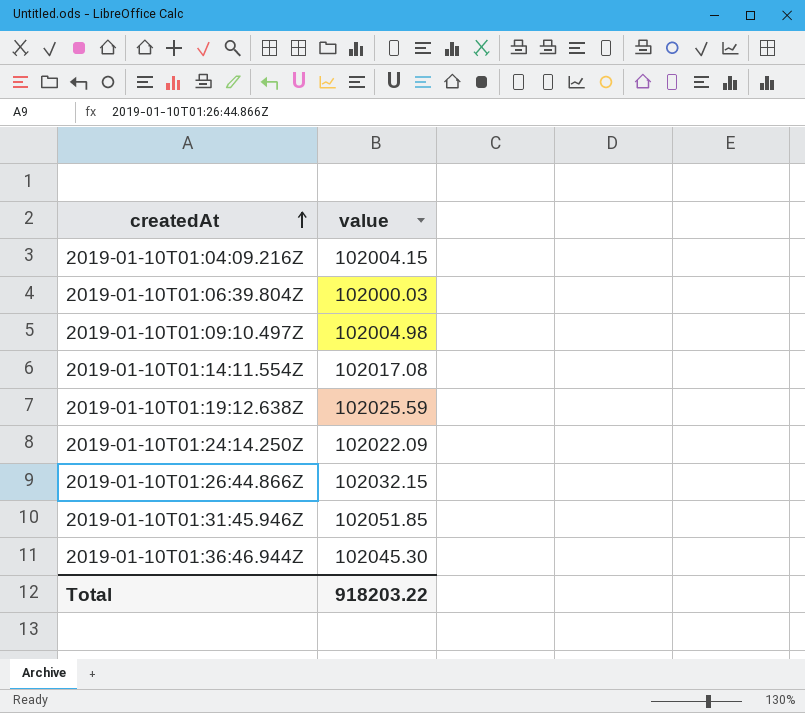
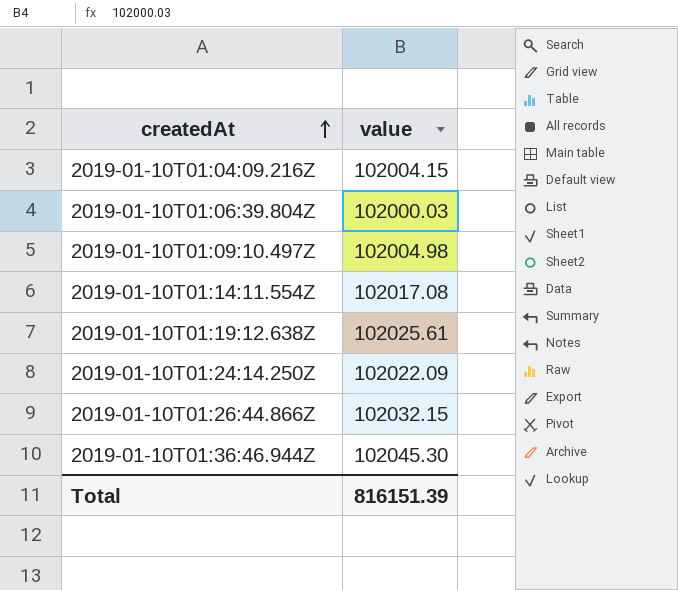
row 2019-01-10T01:31:45.946Z: 102051.85 -> none
2019-01-10T01:19:12.638Z | value: 102025.59 -> 102025.61
Total | value: 918203.22 -> 816151.39

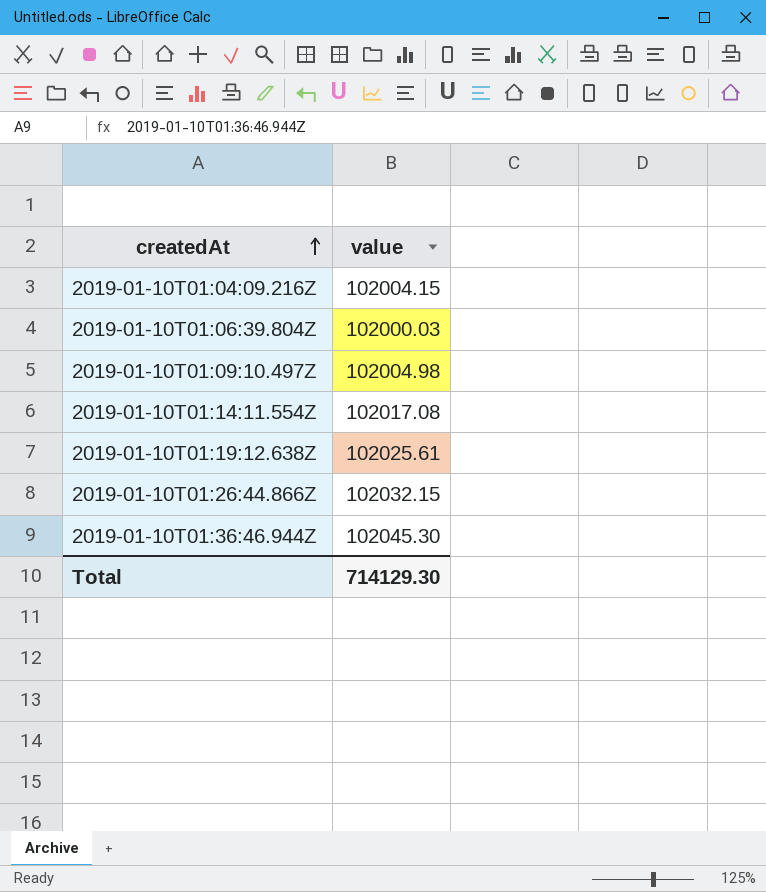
row 2019-01-10T01:24:14.250Z: 102022.09 -> none
Total | value: 816151.39 -> 714129.30

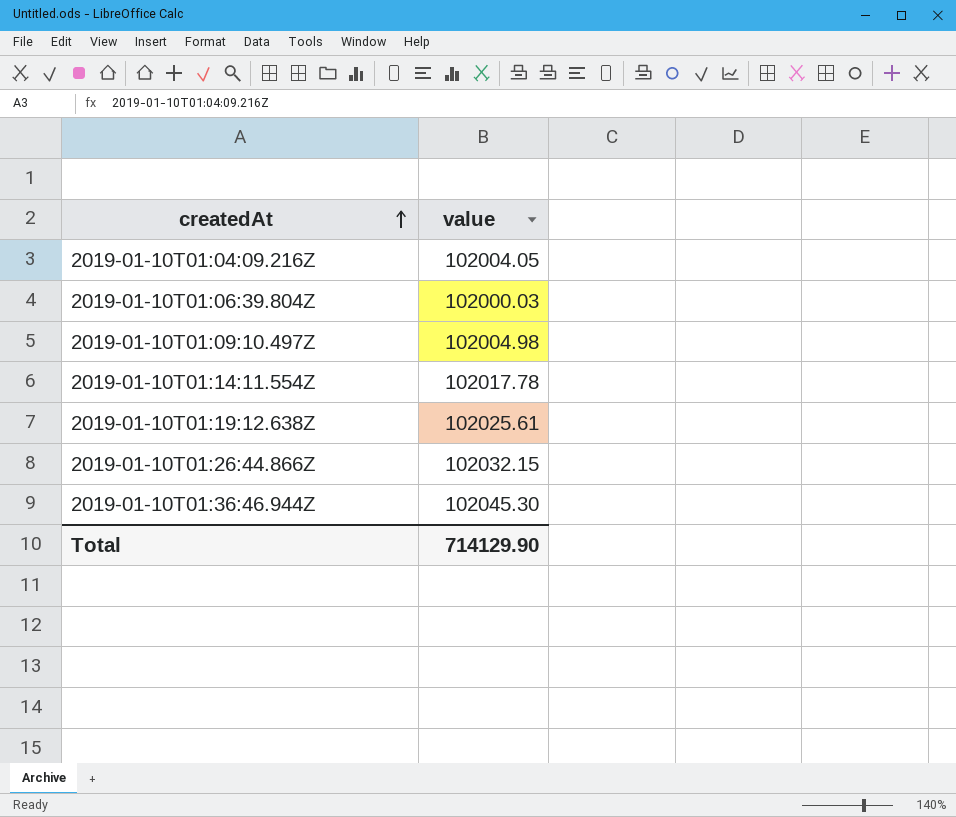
2019-01-10T01:04:09.216Z | value: 102004.15 -> 102004.05
2019-01-10T01:14:11.554Z | value: 102017.08 -> 102017.78
Total | value: 714129.30 -> 714129.90

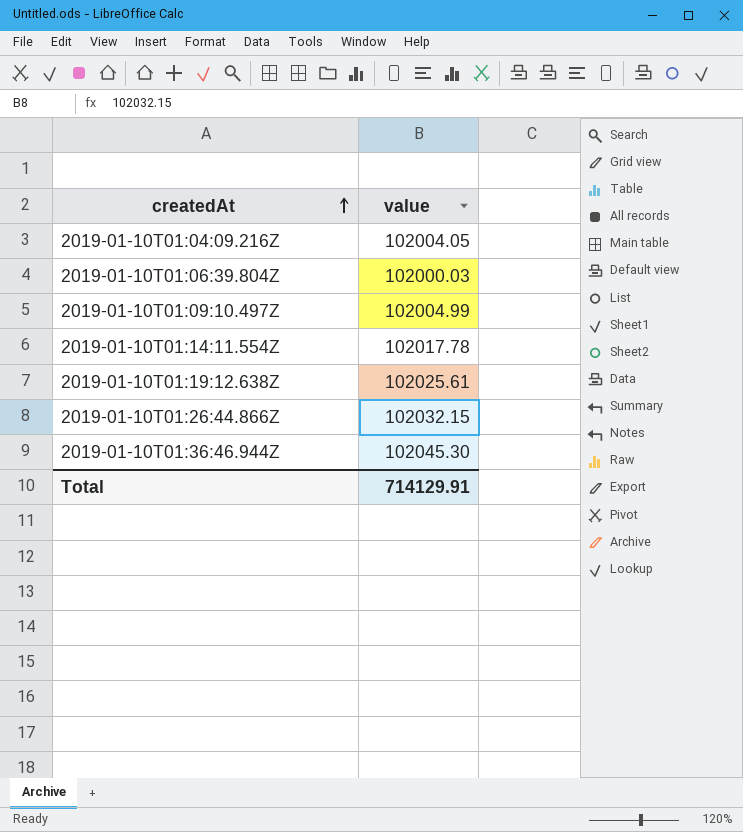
2019-01-10T01:09:10.497Z | value: 102004.98 -> 102004.99
Total | value: 714129.90 -> 714129.91

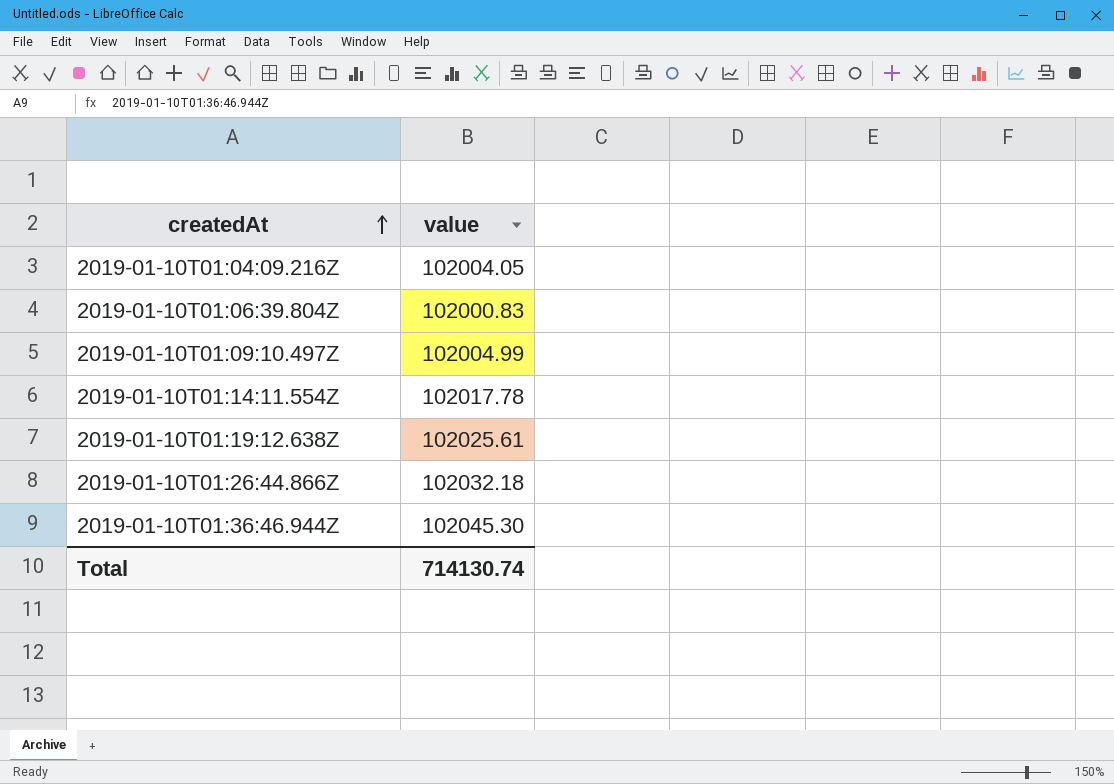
2019-01-10T01:06:39.804Z | value: 102000.03 -> 102000.83
2019-01-10T01:26:44.866Z | value: 102032.15 -> 102032.18
Total | value: 714129.91 -> 714130.74

